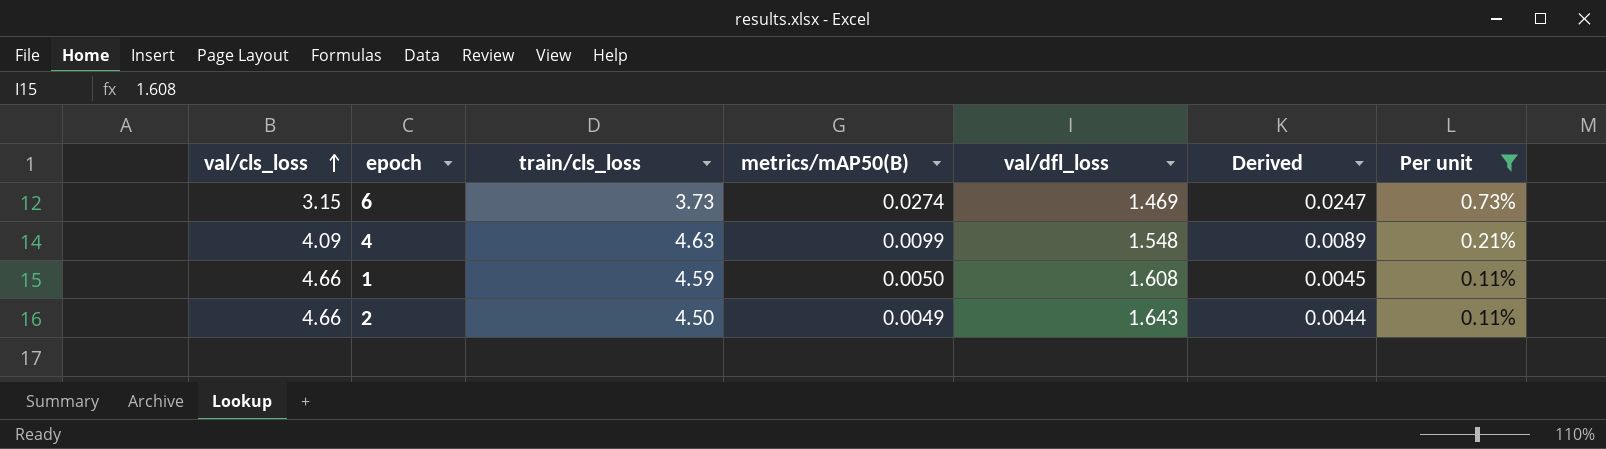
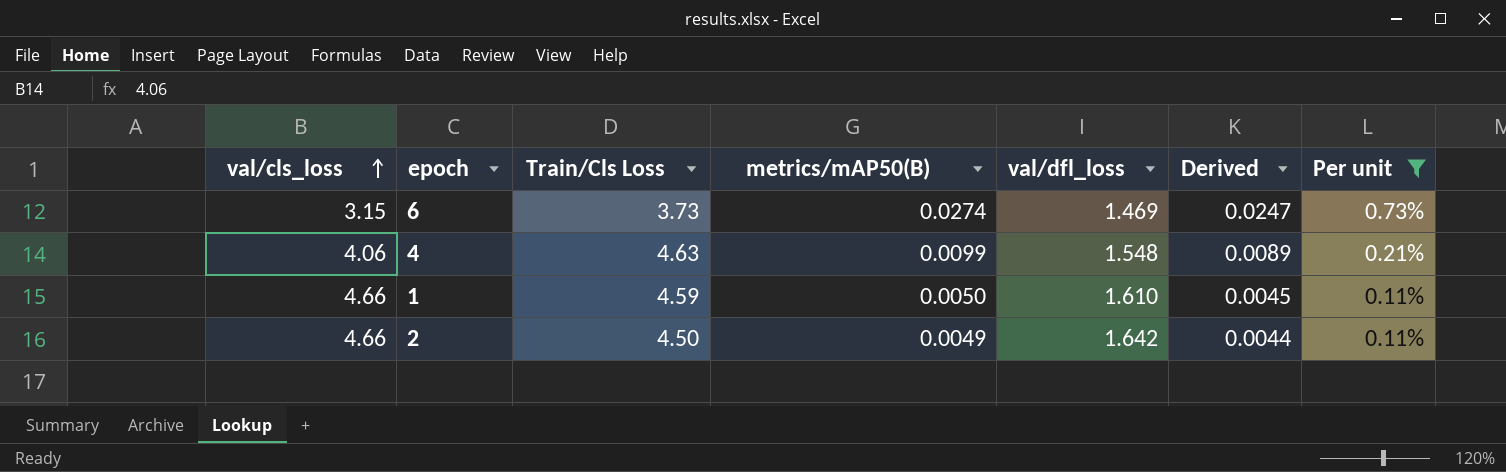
column name: train/cls_loss -> Train/Cls Loss
4 | val/cls_loss: 4.09 -> 4.06
1 | val/dfl_loss: 1.608 -> 1.610
2 | val/dfl_loss: 1.643 -> 1.642

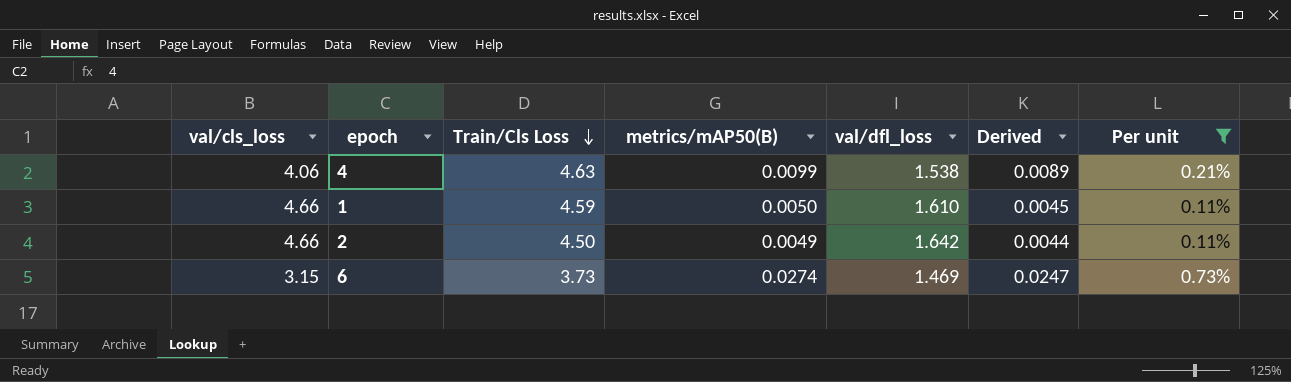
row order: val/cls_loss ascending -> Train/Cls Loss descending
4 | val/dfl_loss: 1.548 -> 1.538

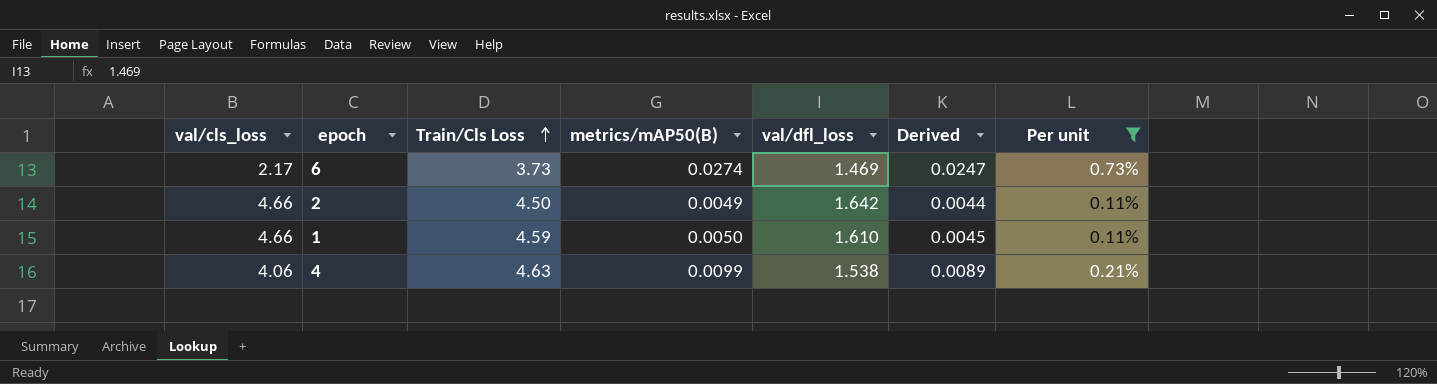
row order: Train/Cls Loss descending -> Train/Cls Loss ascending
6 | val/cls_loss: 3.15 -> 2.17

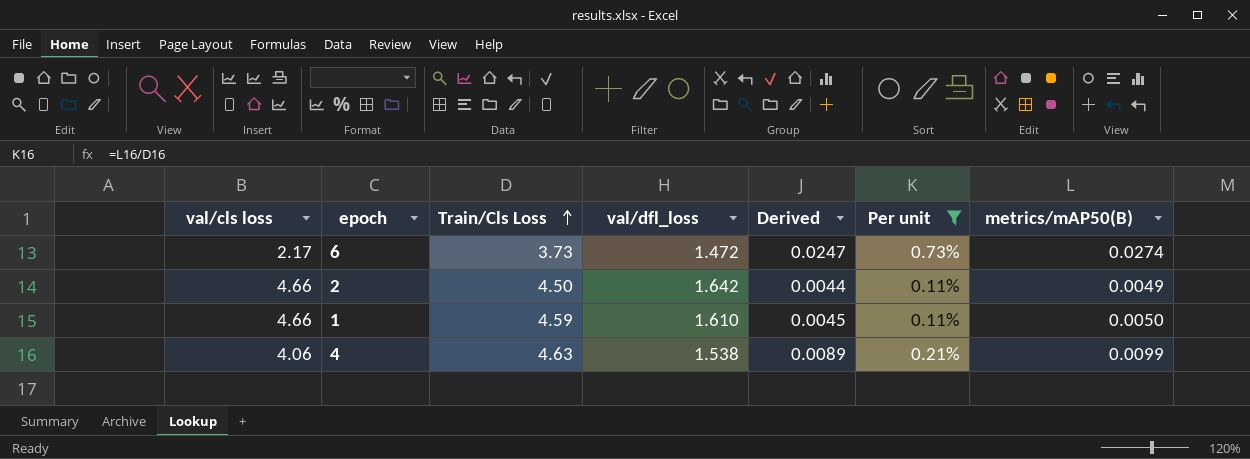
column name: val/cls_loss -> val/cls loss
column metrics/mAP50(B) | position: 4 -> 7
6 | val/dfl_loss: 1.469 -> 1.472

